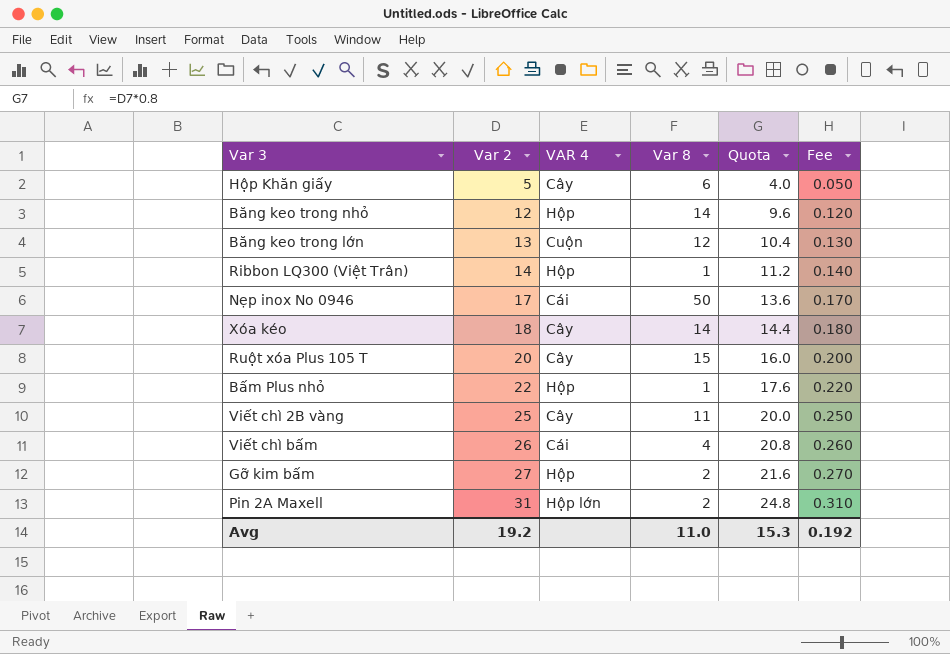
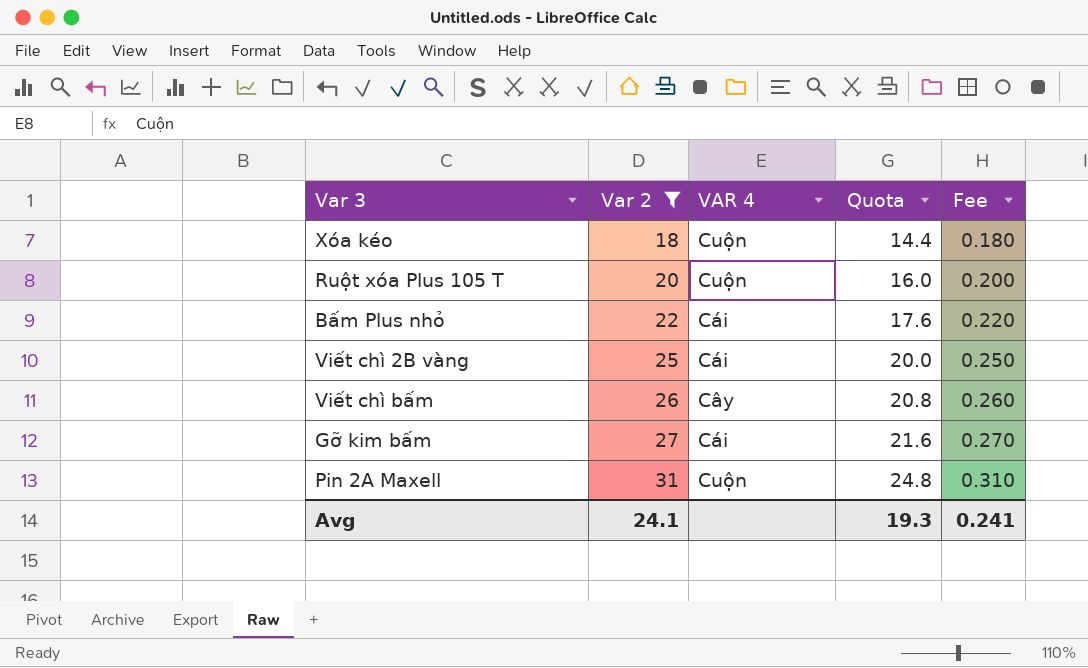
filter: none -> Var 2 >= 18
column Var 8 | position: 4 -> none
Xóa kéo | VAR 4: Cây -> Cuộn
Ruột xóa Plus 105 T | VAR 4: Cây -> Cuộn
Bấm Plus nhỏ | VAR 4: Hộp -> Cái
Viết chì 2B vàng | VAR 4: Cây -> Cái
Viết chì bấm | VAR 4: Cái -> Cây
Gỡ kim bấm | VAR 4: Hộp -> Cái
Pin 2A Maxell | VAR 4: Hộp lớn -> Cuộn
Avg | Var 2: 19.2 -> 24.1
Avg | Quota: 15.3 -> 19.3
Avg | Fee: 0.192 -> 0.241

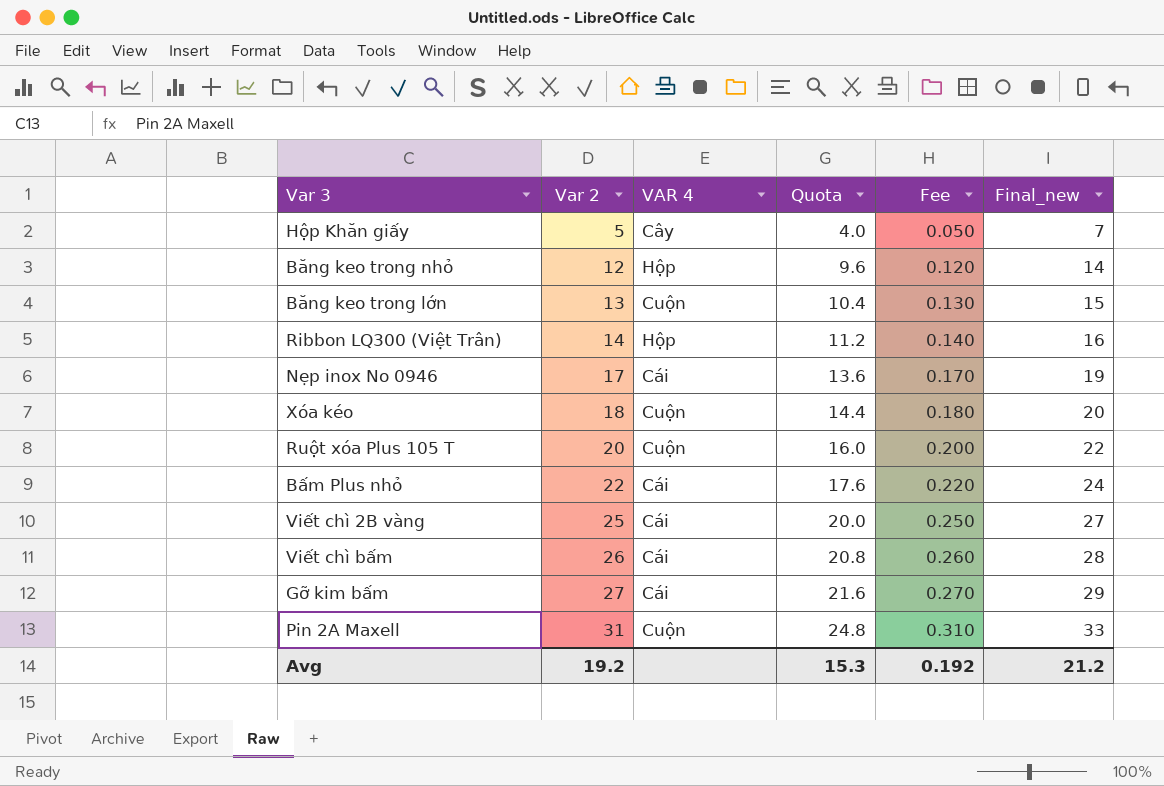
filter: Var 2 >= 18 -> none
column Final_new | formula: none -> [Var 2] + 2
Viết chì bấm | VAR 4: Cây -> Cái
Avg | Var 2: 24.1 -> 19.2
Avg | Quota: 19.3 -> 15.3
Avg | Fee: 0.241 -> 0.192

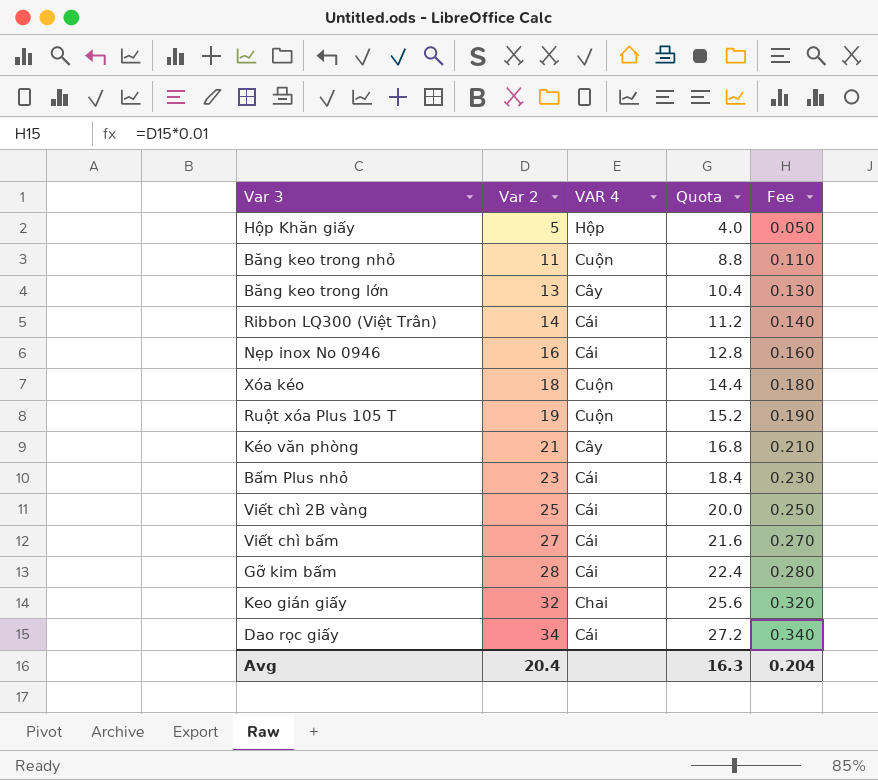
column Final_new | formula: [Var 2] + 2 -> none
row Pin 2A Maxell: 31 | Cuộn | 24.8 | 0.310 | 33 -> none
Hộp Khăn giấy | VAR 4: Cây -> Hộp
Băng keo trong nhỏ | Var 2: 12 -> 11
Băng keo trong nhỏ | VAR 4: Hộp -> Cuộn
Băng keo trong nhỏ | Quota: 9.6 -> 8.8
Băng keo trong nhỏ | Fee: 0.120 -> 0.110
Băng keo trong lớn | VAR 4: Cuộn -> Cây
Ribbon LQ300 (Việt Trân) | VAR 4: Hộp -> Cái
Nẹp inox No 0946 | Var 2: 17 -> 16
Nẹp inox No 0946 | Quota: 13.6 -> 12.8
Nẹp inox No 0946 | Fee: 0.170 -> 0.160
Ruột xóa Plus 105 T | Var 2: 20 -> 19
Ruột xóa Plus 105 T | Quota: 16.0 -> 15.2
Ruột xóa Plus 105 T | Fee: 0.200 -> 0.190
row Kéo văn phòng: none -> 21 | Cây | 16.8 | 0.210
Bấm Plus nhỏ | Var 2: 22 -> 23
Bấm Plus nhỏ | Quota: 17.6 -> 18.4
Bấm Plus nhỏ | Fee: 0.220 -> 0.230
Viết chì bấm | Var 2: 26 -> 27
Viết chì bấm | Quota: 20.8 -> 21.6
Viết chì bấm | Fee: 0.260 -> 0.270
Gỡ kim bấm | Var 2: 27 -> 28
Gỡ kim bấm | Quota: 21.6 -> 22.4
Gỡ kim bấm | Fee: 0.270 -> 0.280
row Keo gián giấy: none -> 32 | Chai | 25.6 | 0.320
row Dao rọc giấy: none -> 34 | Cái | 27.2 | 0.340
Avg | Var 2: 19.2 -> 20.4
Avg | Quota: 15.3 -> 16.3
Avg | Fee: 0.192 -> 0.204

